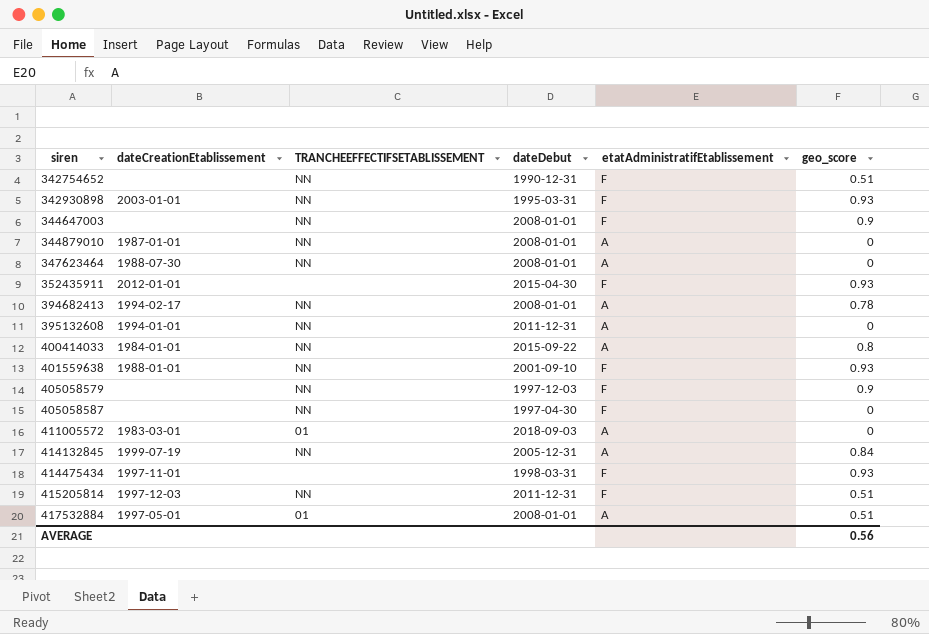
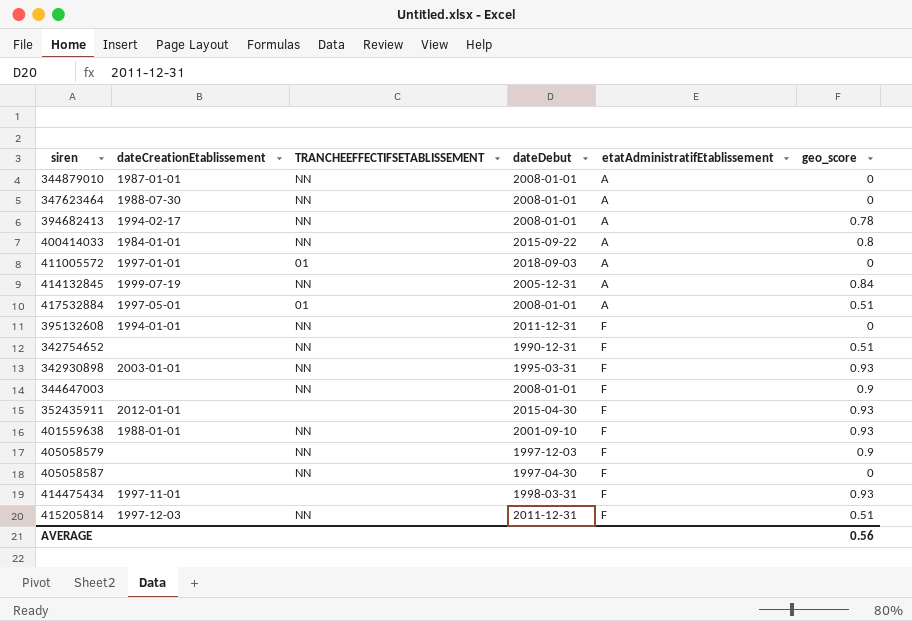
row order: siren ascending -> etatAdministratifEtablissement ascending
411005572 | dateCreationEtablissement: 1983-03-01 -> 1997-01-01
395132608 | etatAdministratifEtablissement: A -> F

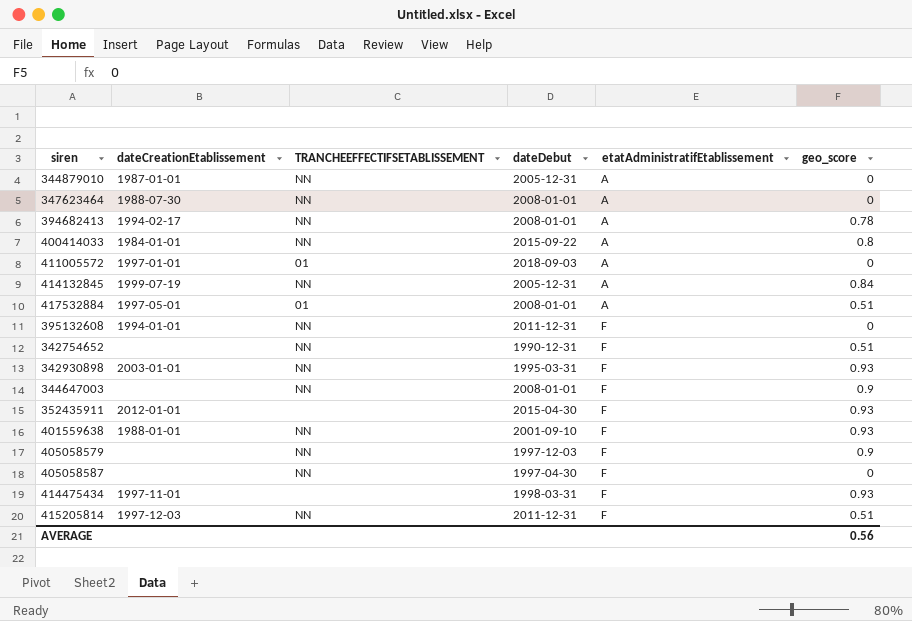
344879010 | dateDebut: 2008-01-01 -> 2005-12-31

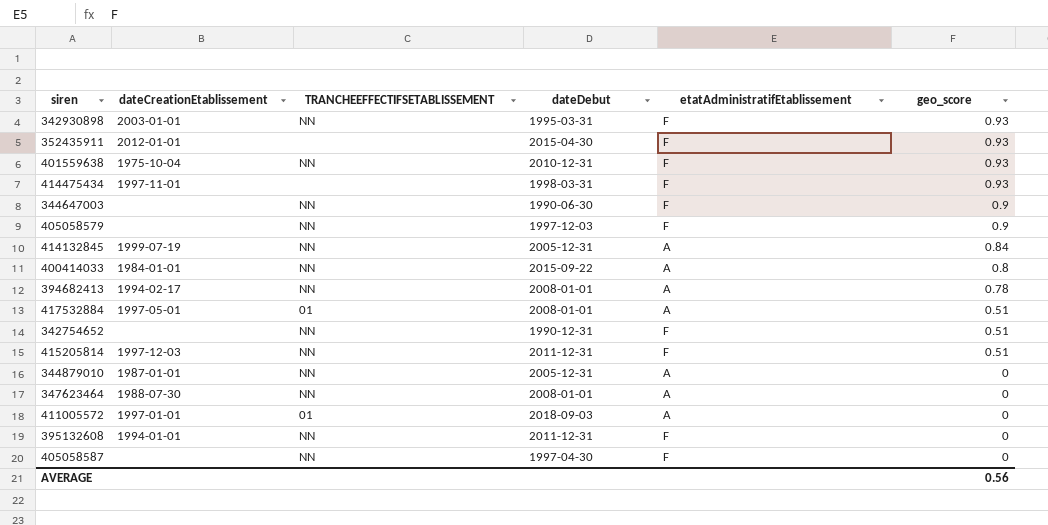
row order: etatAdministratifEtablissement ascending -> geo_score descending
401559638 | dateCreationEtablissement: 1988-01-01 -> 1975-10-04
401559638 | dateDebut: 2001-09-10 -> 2010-12-31
344647003 | dateDebut: 2008-01-01 -> 1990-06-30

